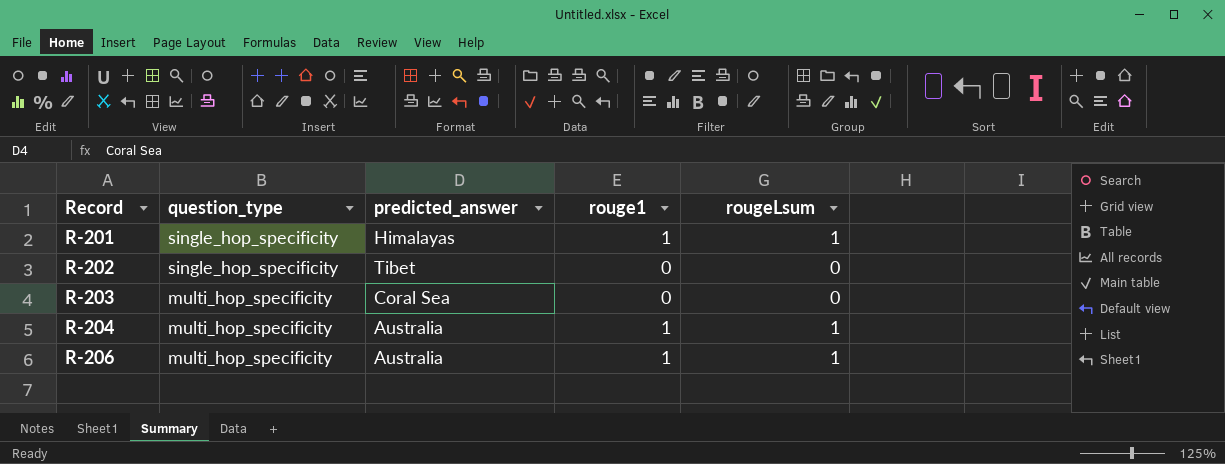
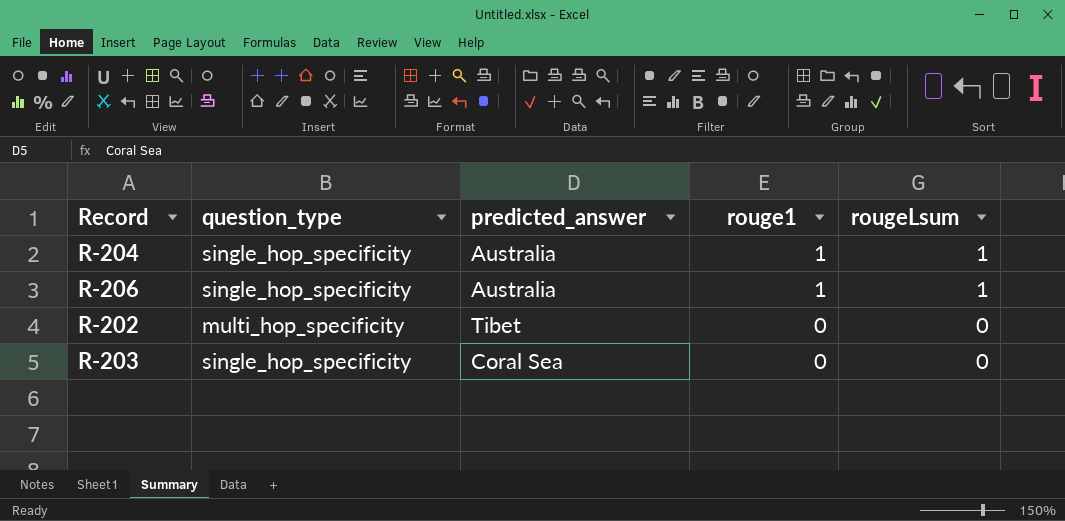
row order: Record ascending -> rouge1 descending
row R-201: single_hop_specificity | Himalayas | 1 | 1 -> none
R-204 | question_type: multi_hop_specificity -> single_hop_specificity
R-206 | question_type: multi_hop_specificity -> single_hop_specificity
R-202 | question_type: single_hop_specificity -> multi_hop_specificity
R-203 | question_type: multi_hop_specificity -> single_hop_specificity

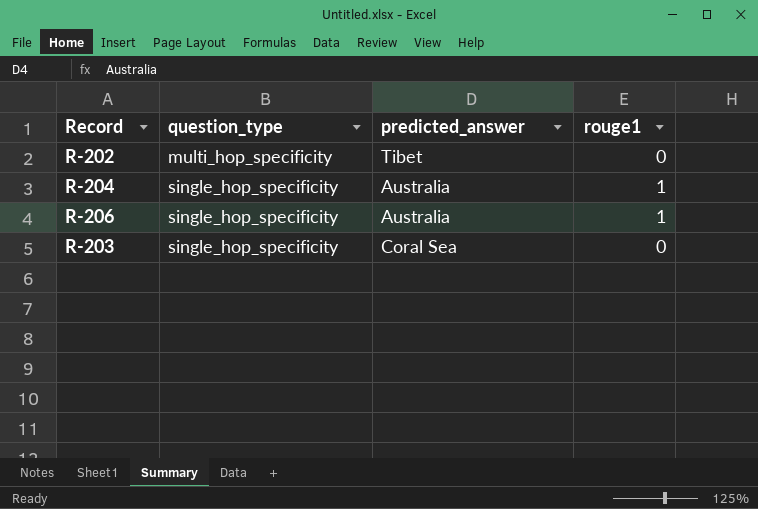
row order: rouge1 descending -> question_type ascending
column rougeLsum | position: 5 -> none

